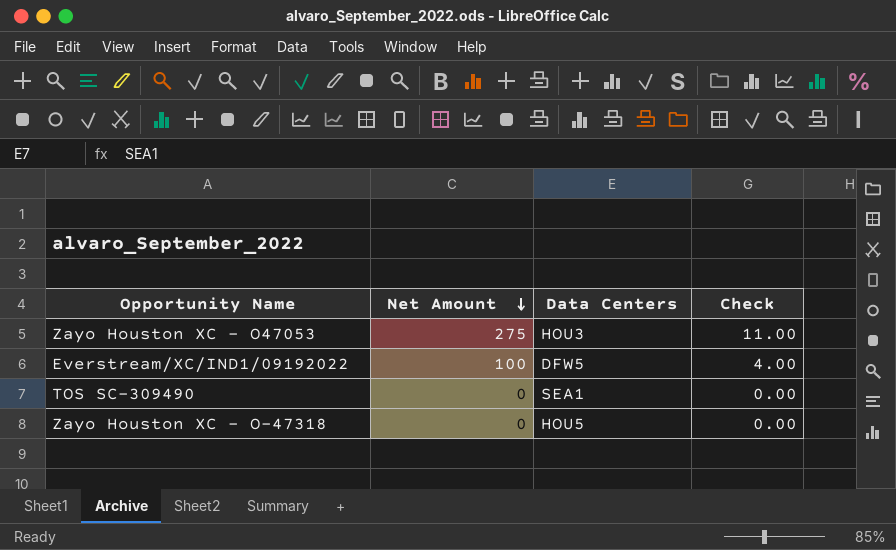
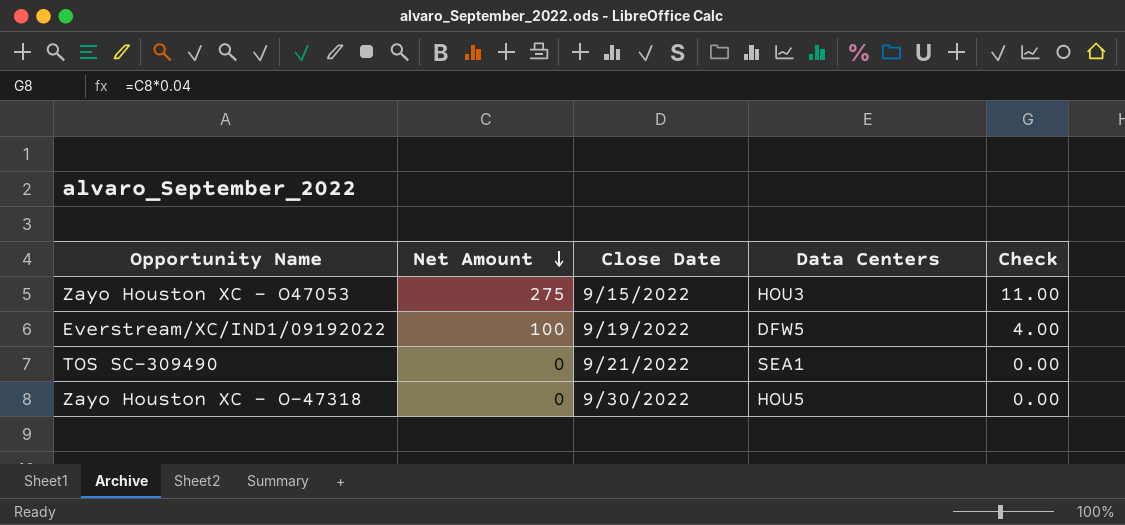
column Close Date | position: none -> 3

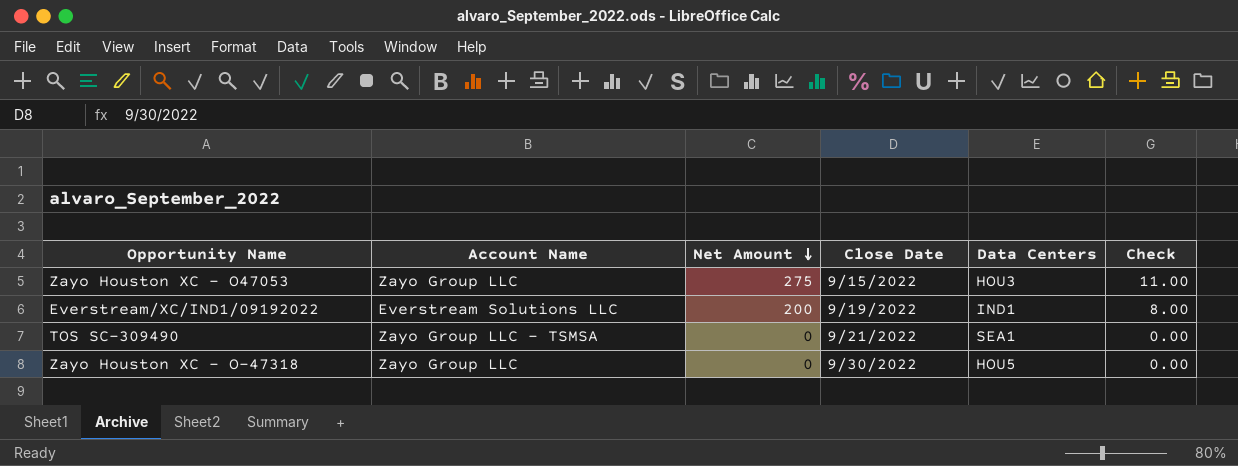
column Account Name | position: none -> 2
Everstream/XC/IND1/09192022 | Net Amount: 100 -> 200
Everstream/XC/IND1/09192022 | Data Centers: DFW5 -> IND1
Everstream/XC/IND1/09192022 | Check: 4.00 -> 8.00

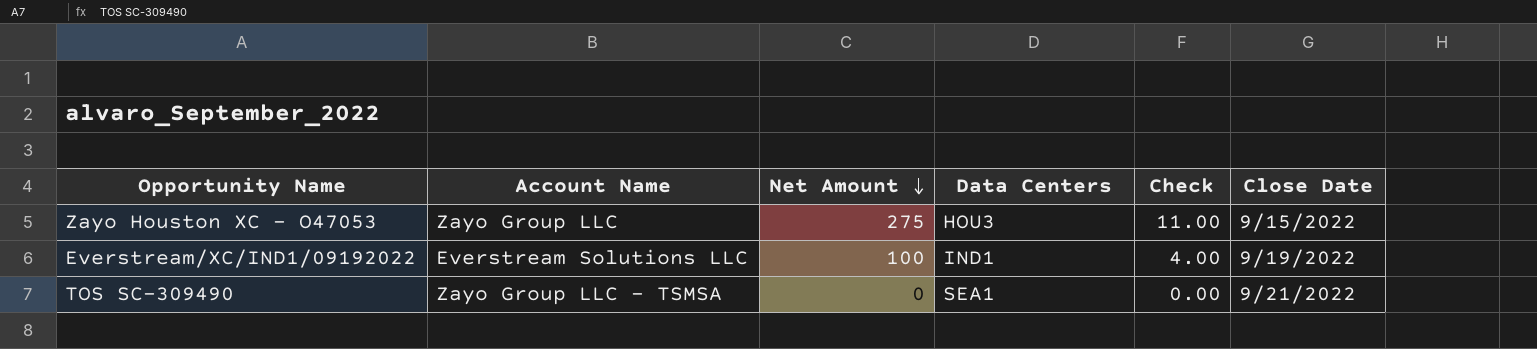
column Close Date | position: 4 -> 6
row Zayo Houston XC - O-47318: Zayo Group LLC | 0 | 9/30/2022 | HOU5 | 0.00 -> none
Everstream/XC/IND1/09192022 | Net Amount: 200 -> 100
Everstream/XC/IND1/09192022 | Check: 8.00 -> 4.00

